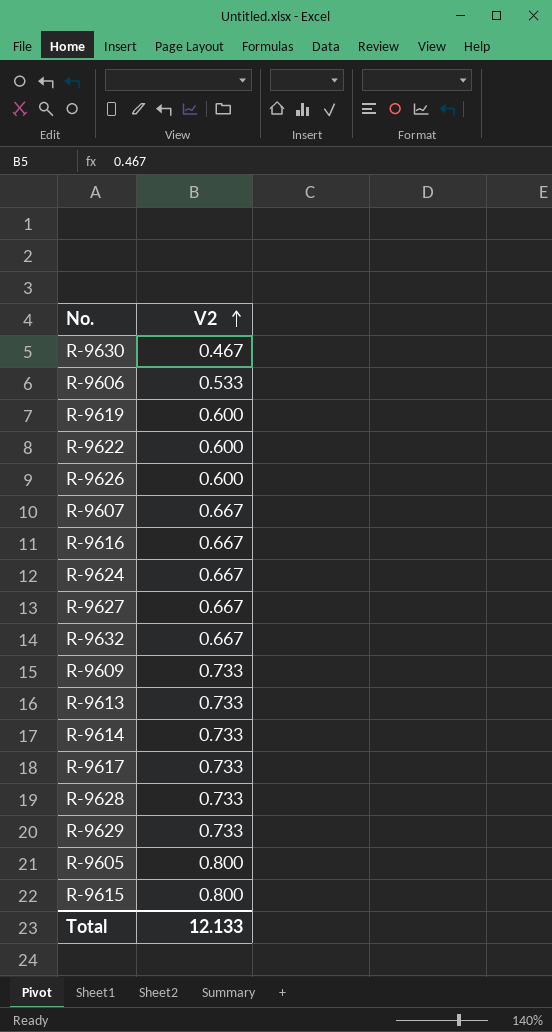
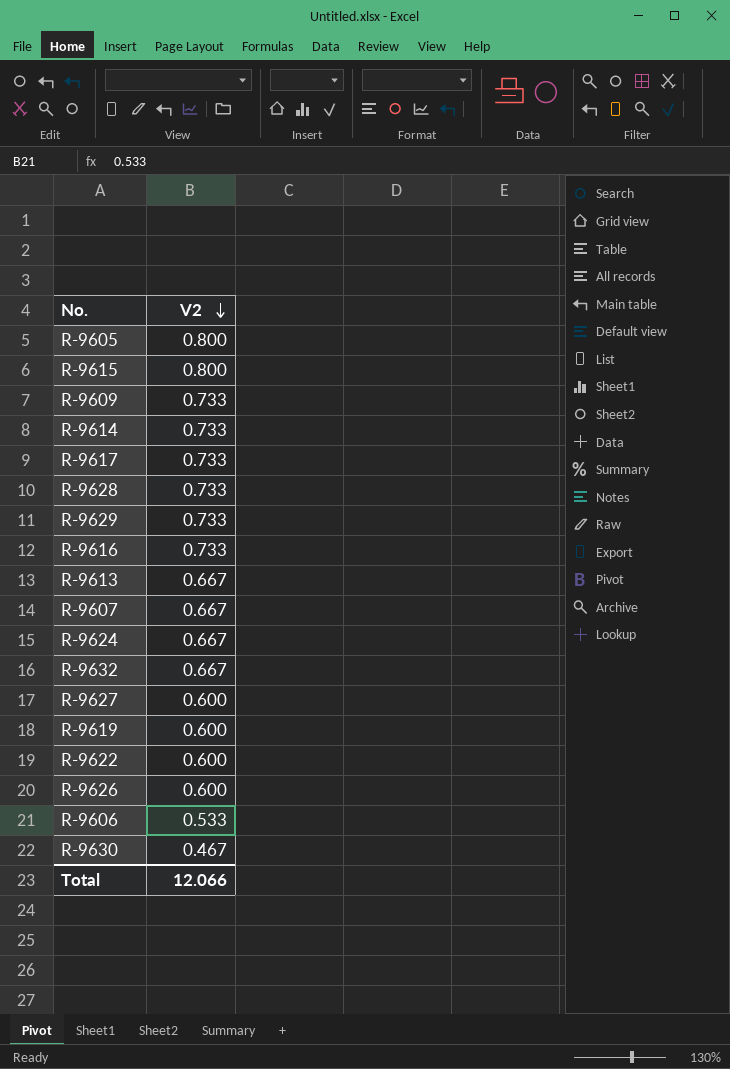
row order: V2 ascending -> V2 descending
R-9616 | V2: 0.667 -> 0.733
R-9613 | V2: 0.733 -> 0.667
R-9627 | V2: 0.667 -> 0.600
Total | V2: 12.133 -> 12.066

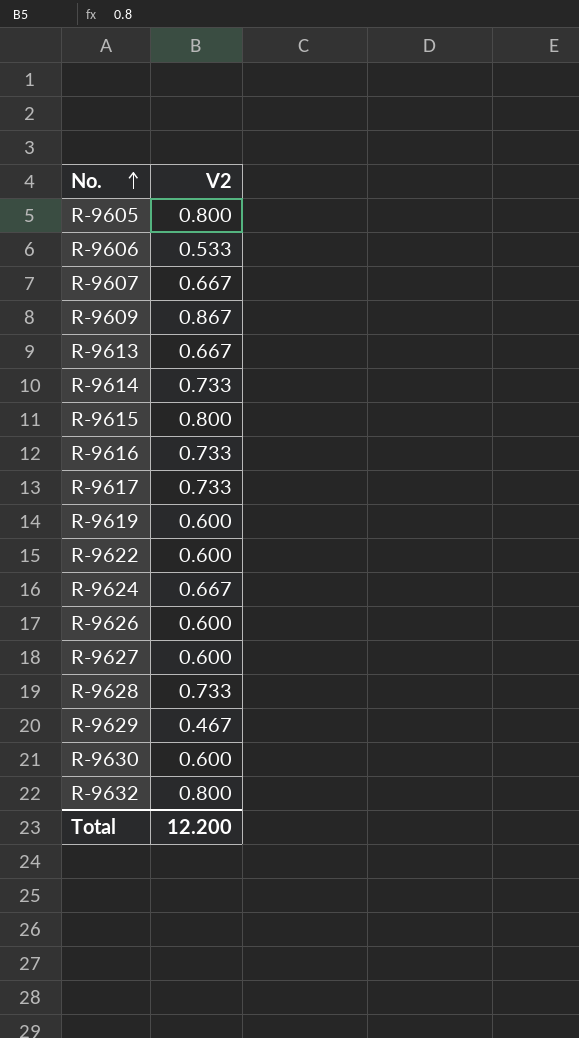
row order: V2 descending -> No. ascending
R-9609 | V2: 0.733 -> 0.867
R-9629 | V2: 0.733 -> 0.467
R-9630 | V2: 0.467 -> 0.600
R-9632 | V2: 0.667 -> 0.800
Total | V2: 12.066 -> 12.200

